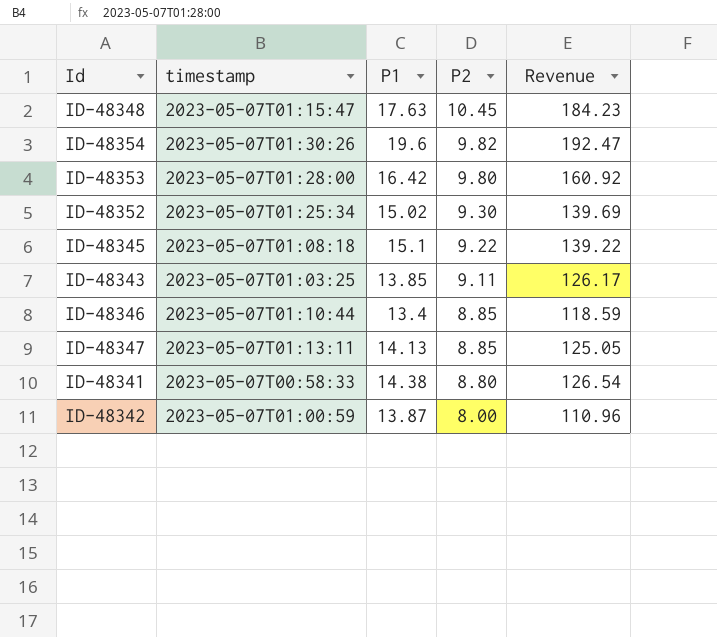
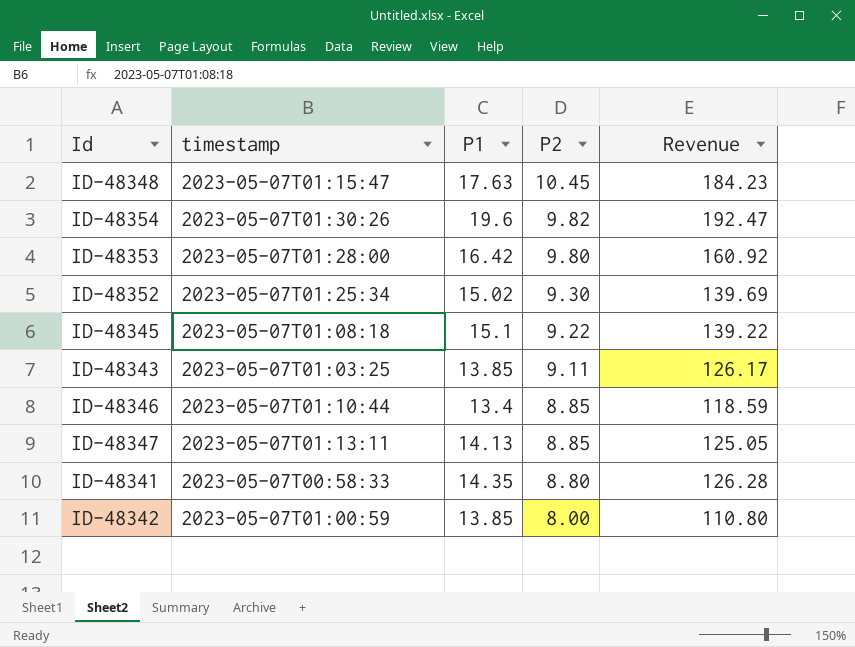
ID-48341 | P1: 14.38 -> 14.35
ID-48341 | Revenue: 126.54 -> 126.28
ID-48342 | P1: 13.87 -> 13.85
ID-48342 | Revenue: 110.96 -> 110.80

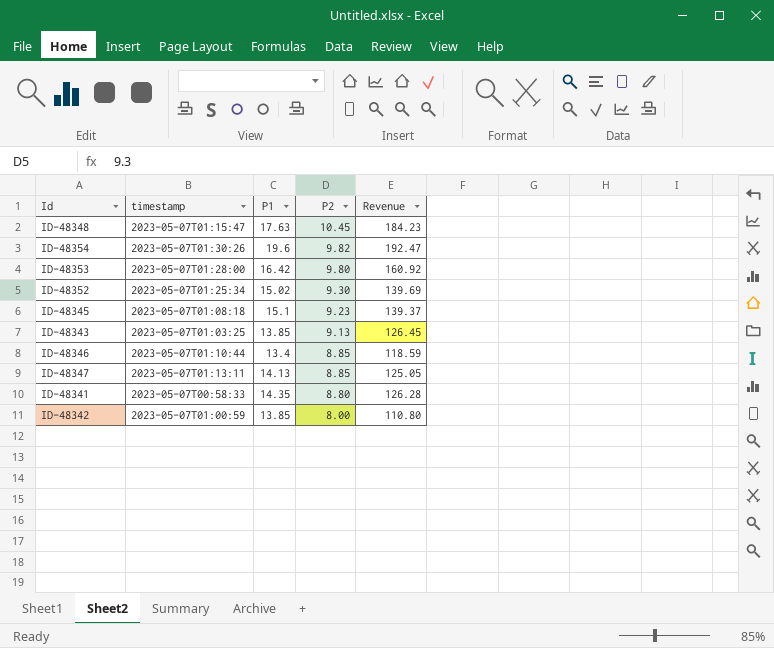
ID-48345 | P2: 9.22 -> 9.23
ID-48345 | Revenue: 139.22 -> 139.37
ID-48343 | P2: 9.11 -> 9.13
ID-48343 | Revenue: 126.17 -> 126.45

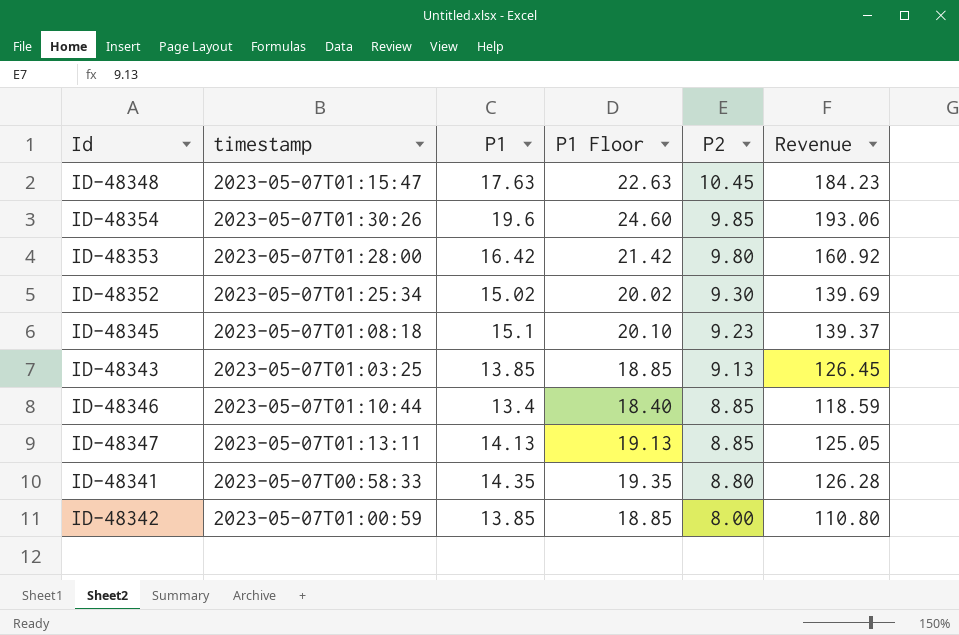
column P1 Floor | formula: none -> [P1] + 5
ID-48354 | P2: 9.82 -> 9.85
ID-48354 | Revenue: 192.47 -> 193.06

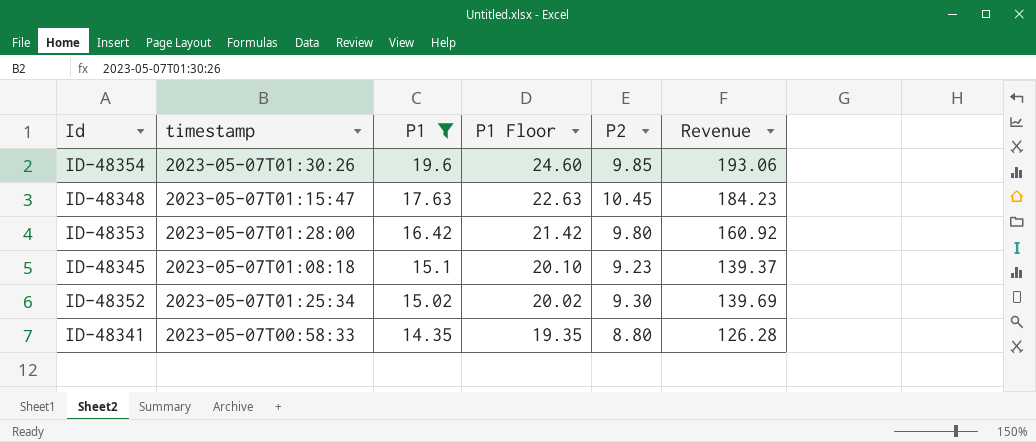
filter: none -> P1 >= 14.35
row order: P2 descending -> P1 descending

